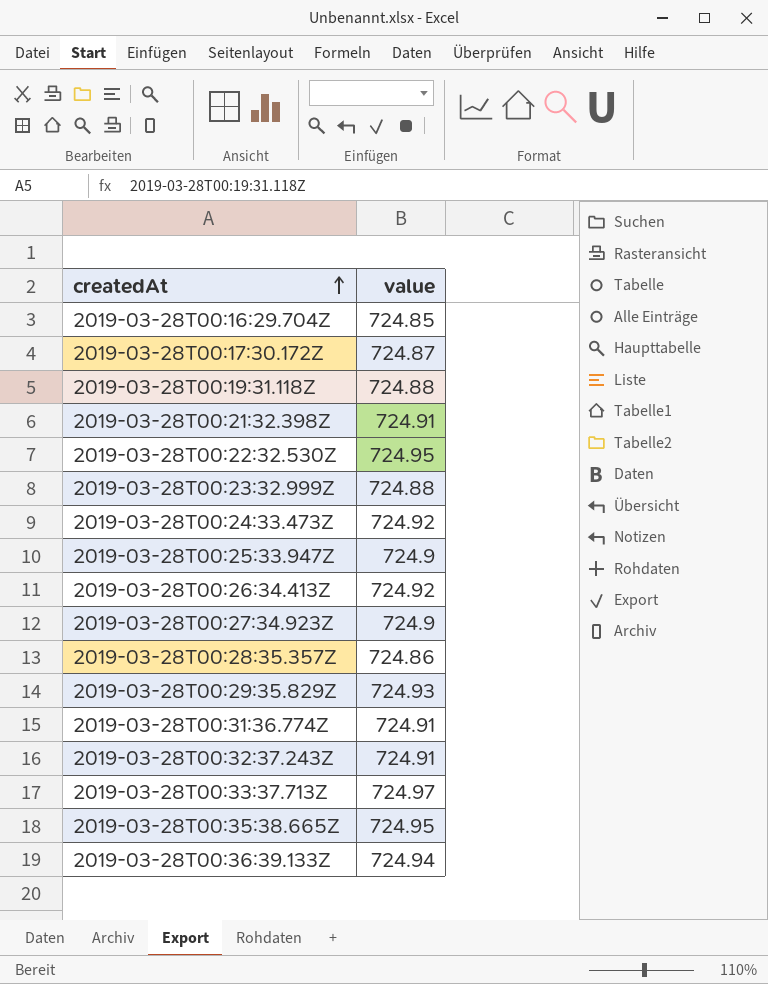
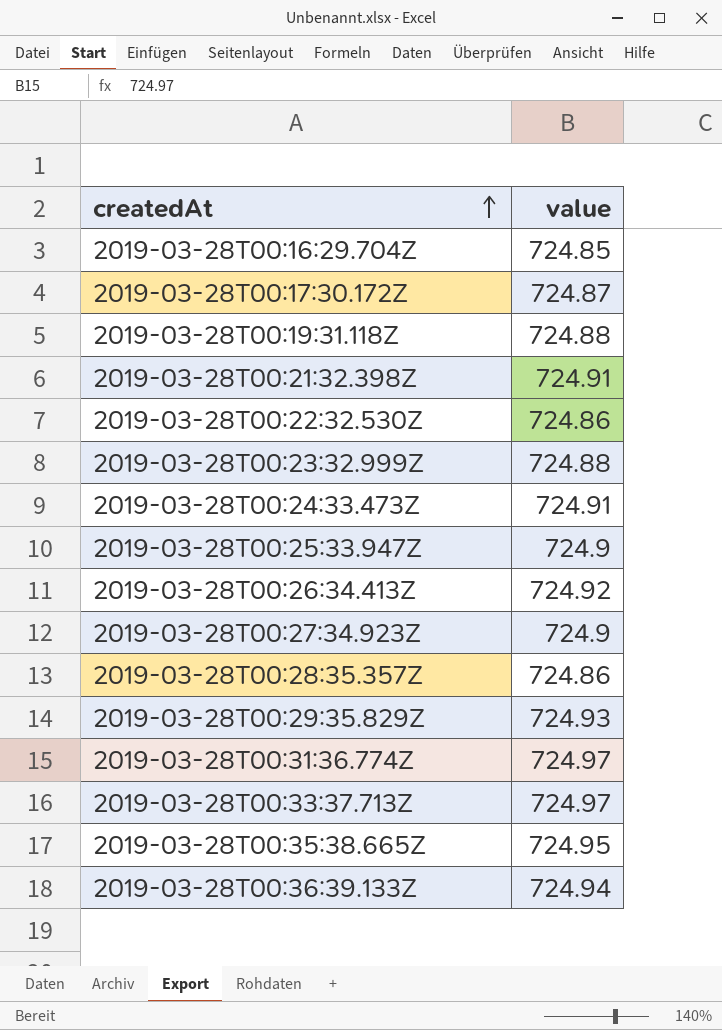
row 2019-03-28T00:32:37.243Z: 724.91 -> none
2019-03-28T00:22:32.530Z | value: 724.95 -> 724.86
2019-03-28T00:24:33.473Z | value: 724.92 -> 724.91
2019-03-28T00:31:36.774Z | value: 724.91 -> 724.97

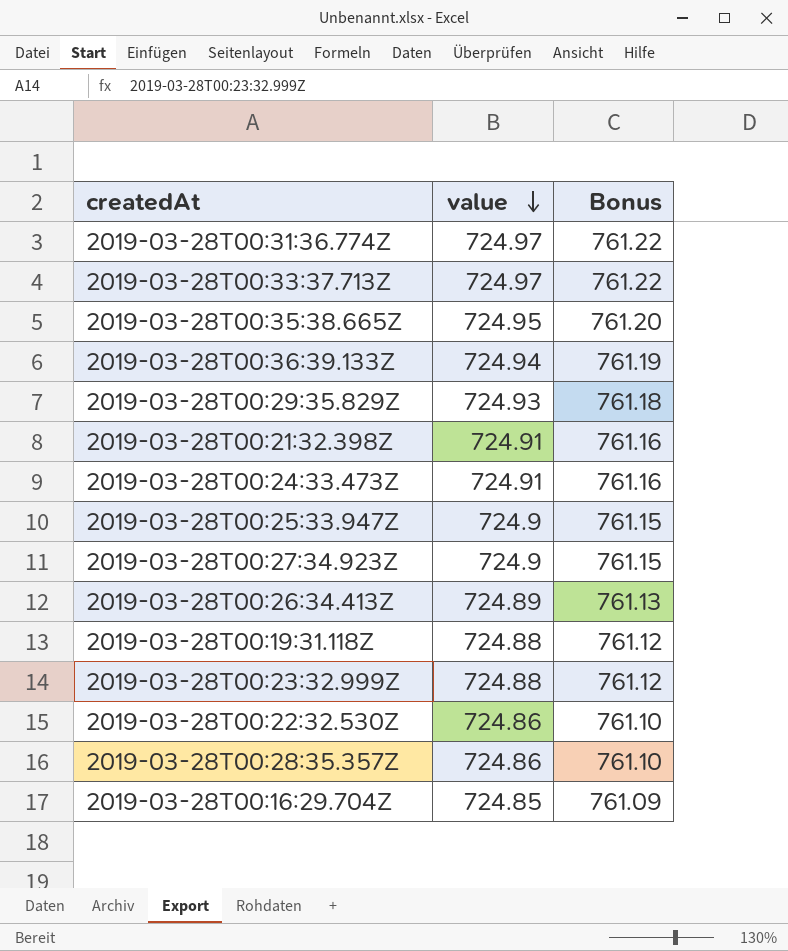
row order: createdAt ascending -> value descending
column Bonus | formula: none -> [value] * 1.05
row 2019-03-28T00:17:30.172Z: 724.87 -> none
2019-03-28T00:26:34.413Z | value: 724.92 -> 724.89

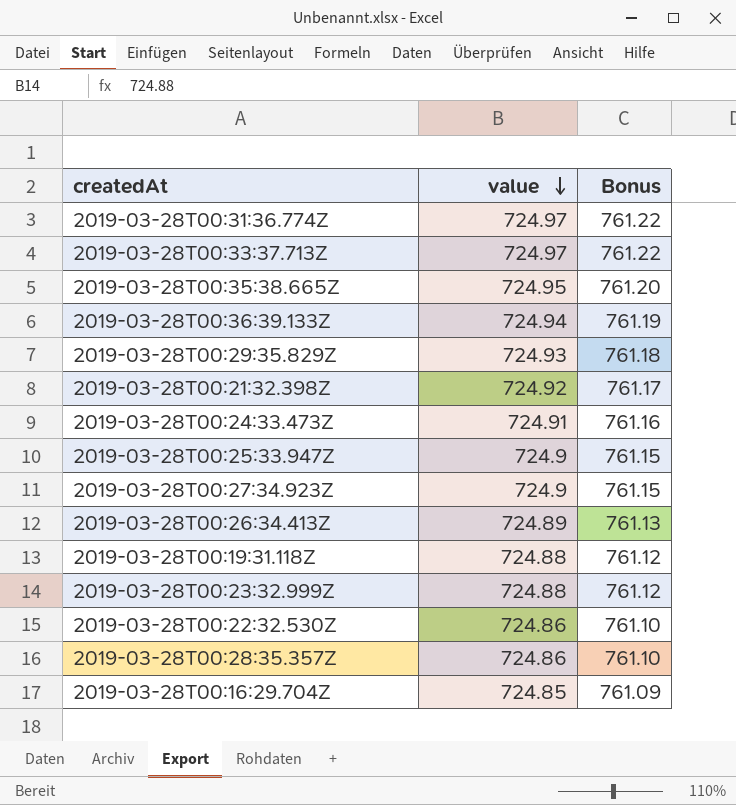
2019-03-28T00:21:32.398Z | value: 724.91 -> 724.92
2019-03-28T00:21:32.398Z | Bonus: 761.16 -> 761.17

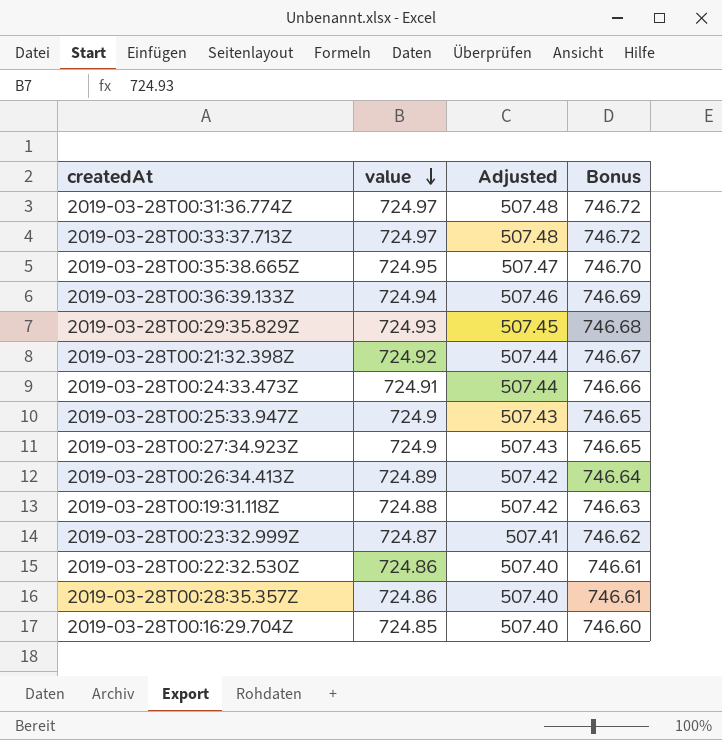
column Adjusted | formula: none -> [value] * 0.7
column Bonus | formula: [value] * 1.05 -> [value] * 1.03
2019-03-28T00:23:32.999Z | value: 724.88 -> 724.87

